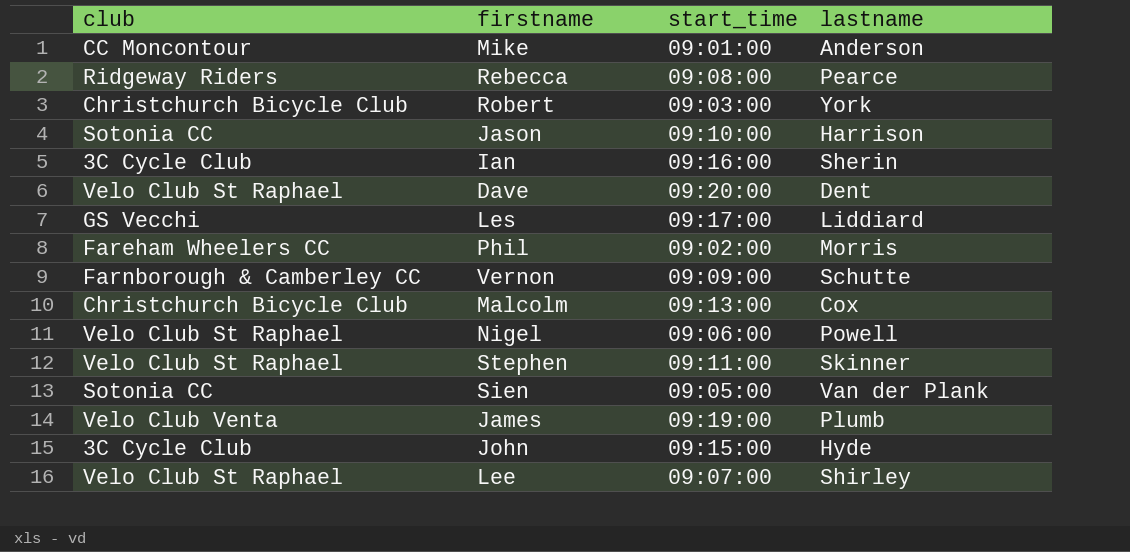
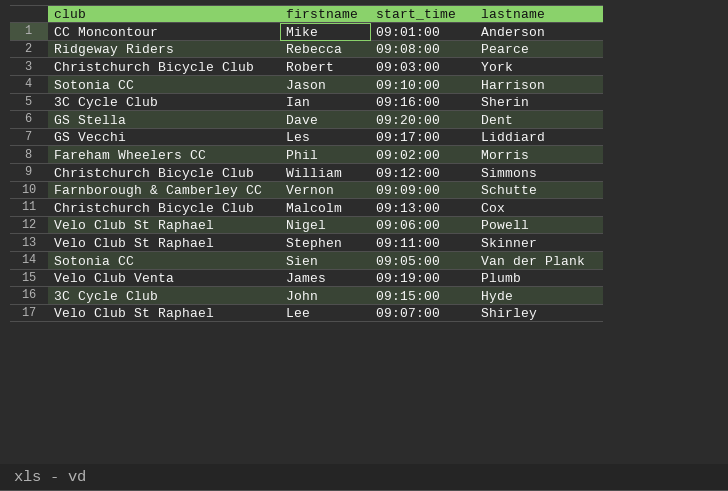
Dave | club: Velo Club St Raphael -> GS Stella
row William: none -> Christchurch Bicycle Club | 09:12:00 | Simmons

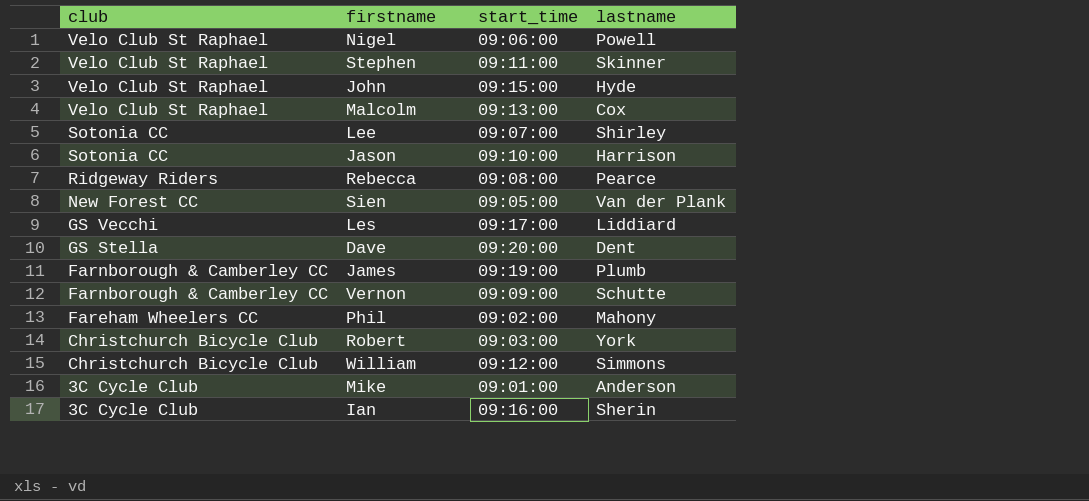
row order: none -> club descending
John | club: 3C Cycle Club -> Velo Club St Raphael
Malcolm | club: Christchurch Bicycle Club -> Velo Club St Raphael
Lee | club: Velo Club St Raphael -> Sotonia CC
Sien | club: Sotonia CC -> New Forest CC
James | club: Velo Club Venta -> Farnborough & Camberley CC
Phil | lastname: Morris -> Mahony
Mike | club: CC Moncontour -> 3C Cycle Club

